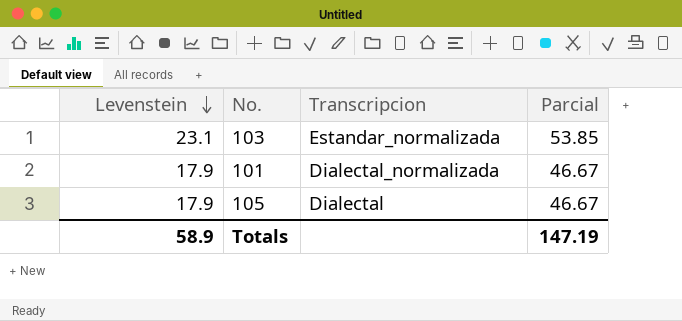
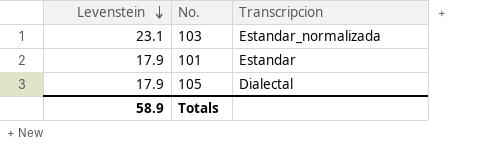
column Parcial | position: 4 -> none
101 | Transcripcion: Dialectal_normalizada -> Estandar

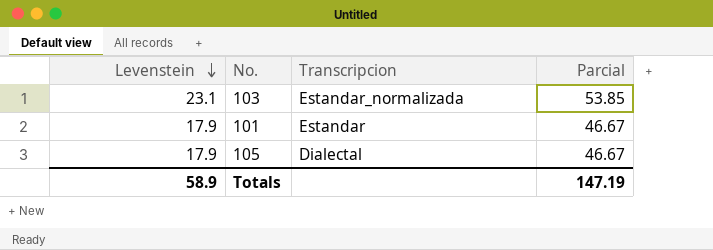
column Parcial | position: none -> 4

